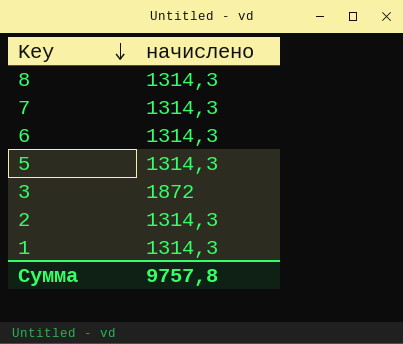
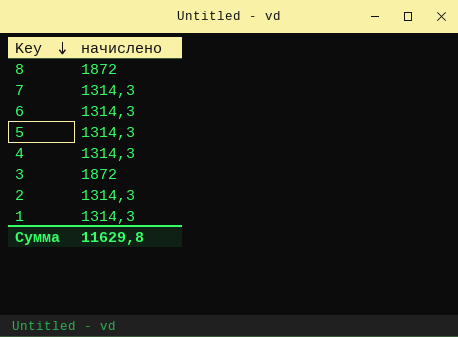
8 | начислено: 1314,3 -> 1872
row 4: none -> 1314,3
Сумма | начислено: 9757,8 -> 11629,8

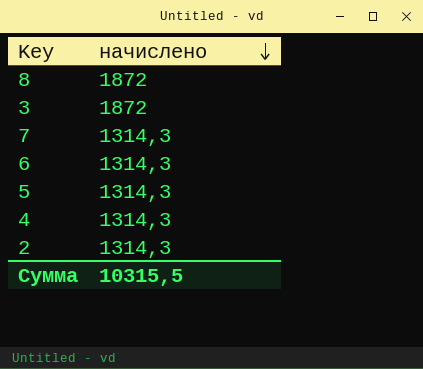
row order: Key descending -> начислено descending
row 1: 1314,3 -> none
Сумма | начислено: 11629,8 -> 10315,5

